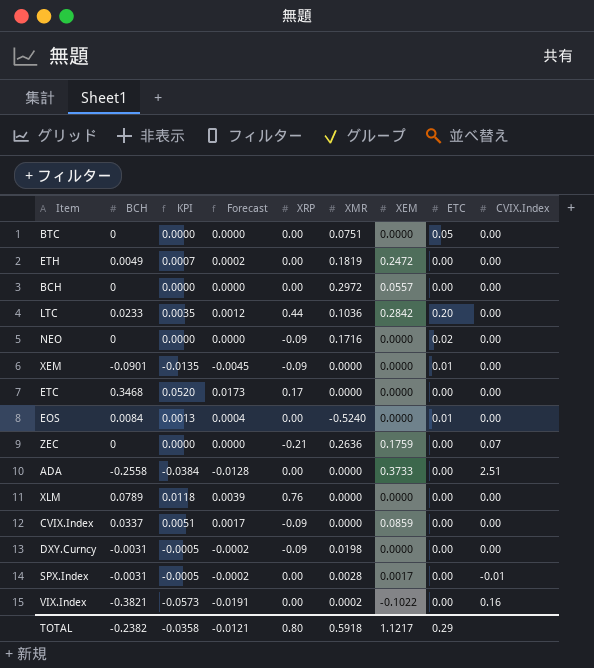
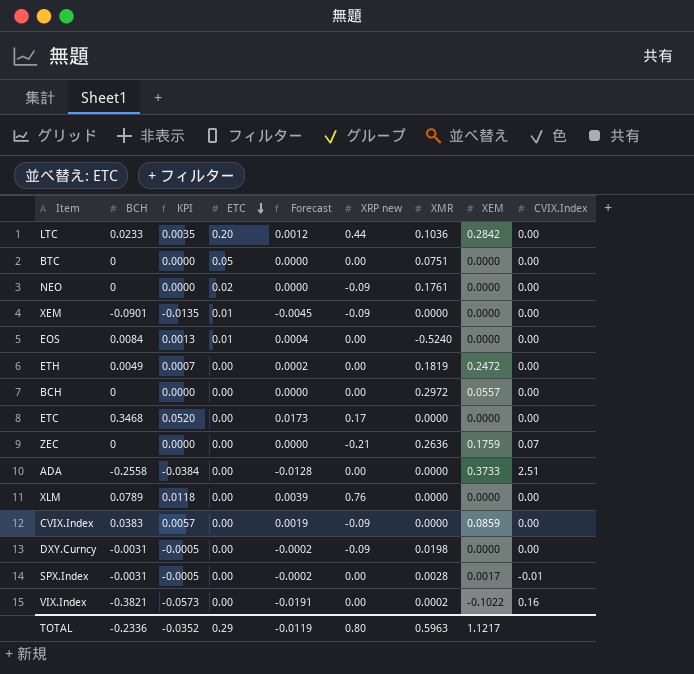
row order: none -> ETC descending
column ETC | position: 8 -> 4
column name: XRP -> XRP new
NEO | XMR: 0.1716 -> 0.1761
CVIX.Index | BCH: 0.0337 -> 0.0383
CVIX.Index | KPI: 0.0051 -> 0.0057
CVIX.Index | Forecast: 0.0017 -> 0.0019
TOTAL | BCH: -0.2382 -> -0.2336
TOTAL | KPI: -0.0358 -> -0.0352
TOTAL | Forecast: -0.0121 -> -0.0119
TOTAL | XMR: 0.5918 -> 0.5963

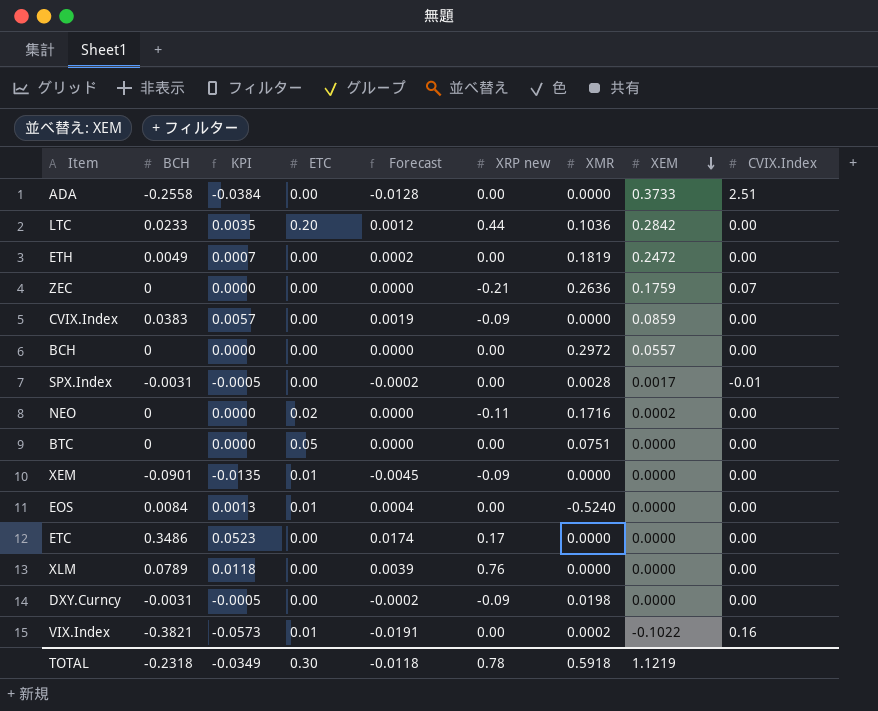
row order: ETC descending -> XEM descending
NEO | XRP new: -0.09 -> -0.11
NEO | XMR: 0.1761 -> 0.1716
NEO | XEM: 0.0000 -> 0.0002
ETC | BCH: 0.3468 -> 0.3486
ETC | KPI: 0.0520 -> 0.0523
ETC | Forecast: 0.0173 -> 0.0174
VIX.Index | ETC: 0.00 -> 0.01
TOTAL | BCH: -0.2336 -> -0.2318
TOTAL | KPI: -0.0352 -> -0.0349
TOTAL | ETC: 0.29 -> 0.30
TOTAL | Forecast: -0.0119 -> -0.0118
TOTAL | XRP new: 0.80 -> 0.78
TOTAL | XMR: 0.5963 -> 0.5918
TOTAL | XEM: 1.1217 -> 1.1219

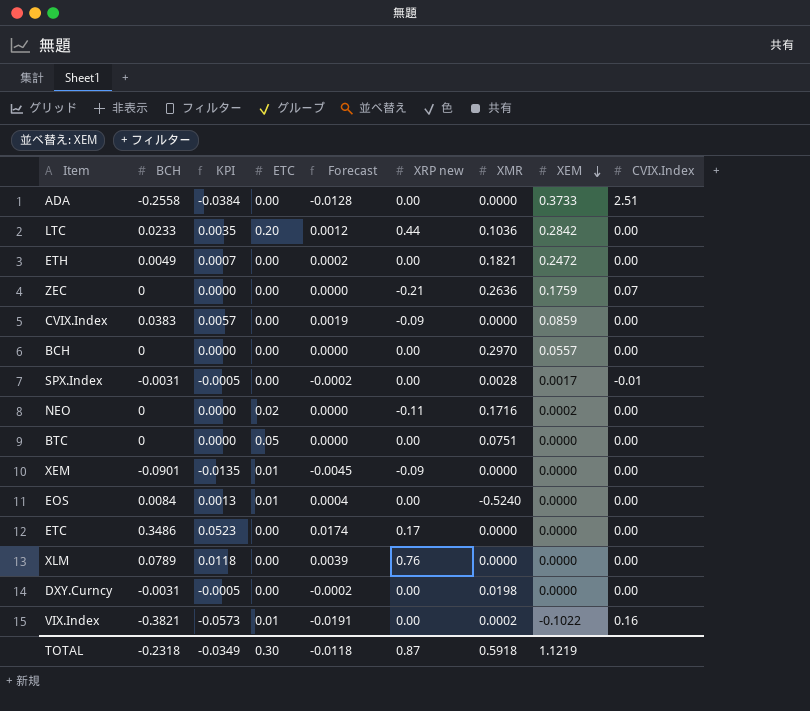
ETH | XMR: 0.1819 -> 0.1821
BCH | XMR: 0.2972 -> 0.2970
DXY.Curncy | XRP new: -0.09 -> 0.00
TOTAL | XRP new: 0.78 -> 0.87

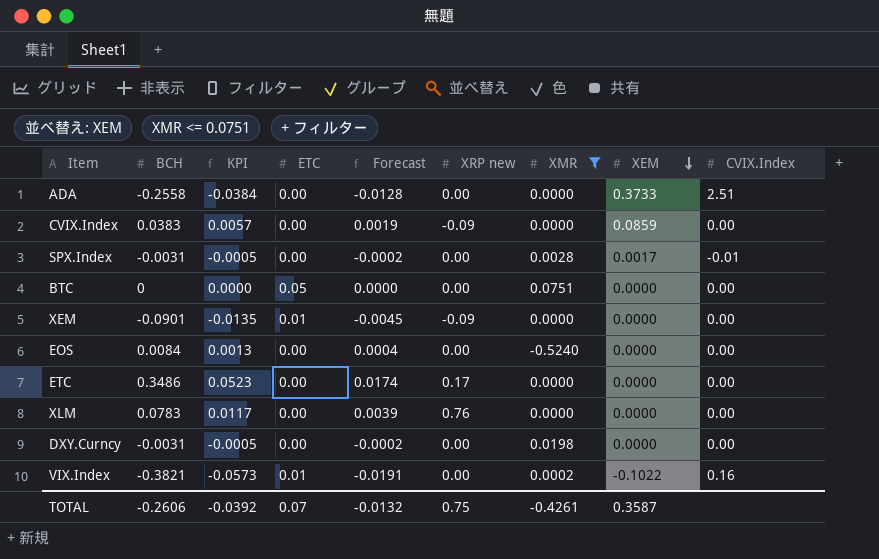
filter: none -> XMR <= 0.0751
EOS | ETC: 0.01 -> 0.00
XLM | BCH: 0.0789 -> 0.0783
XLM | KPI: 0.0118 -> 0.0117
TOTAL | BCH: -0.2318 -> -0.2606
TOTAL | KPI: -0.0349 -> -0.0392
TOTAL | ETC: 0.30 -> 0.07
TOTAL | Forecast: -0.0118 -> -0.0132
TOTAL | XRP new: 0.87 -> 0.75
TOTAL | XMR: 0.5918 -> -0.4261
TOTAL | XEM: 1.1219 -> 0.3587

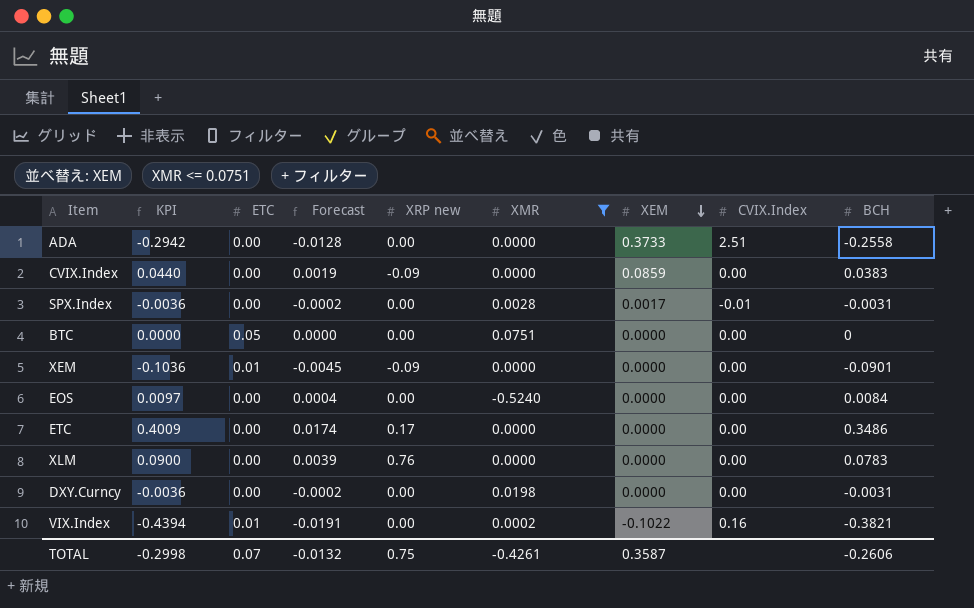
column KPI | formula: [BCH] * 0.15 -> [BCH] * 1.15
column BCH | position: 2 -> 9
TOTAL | KPI: -0.0392 -> -0.2998

